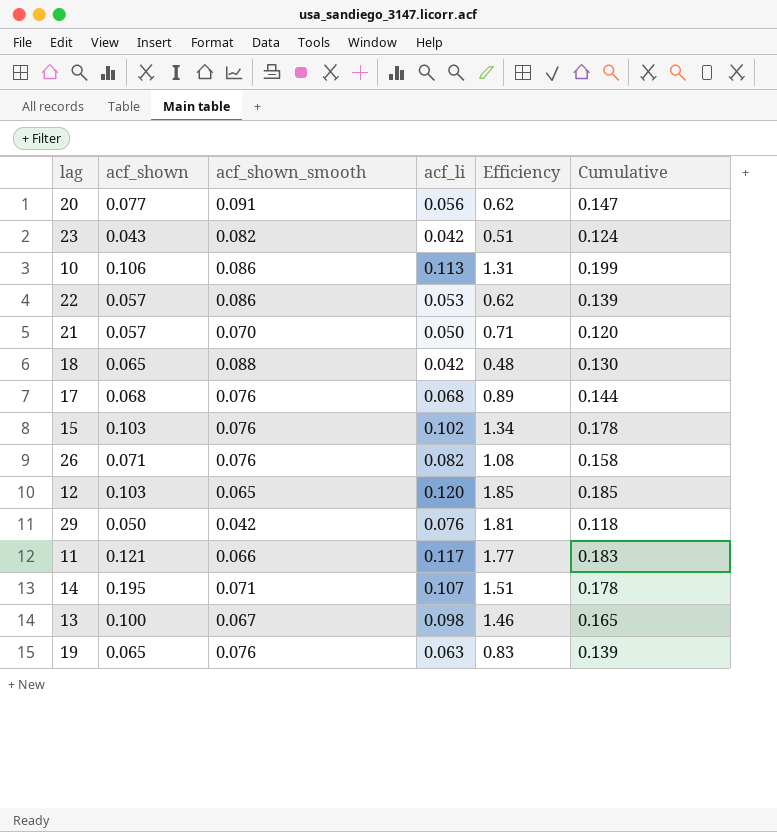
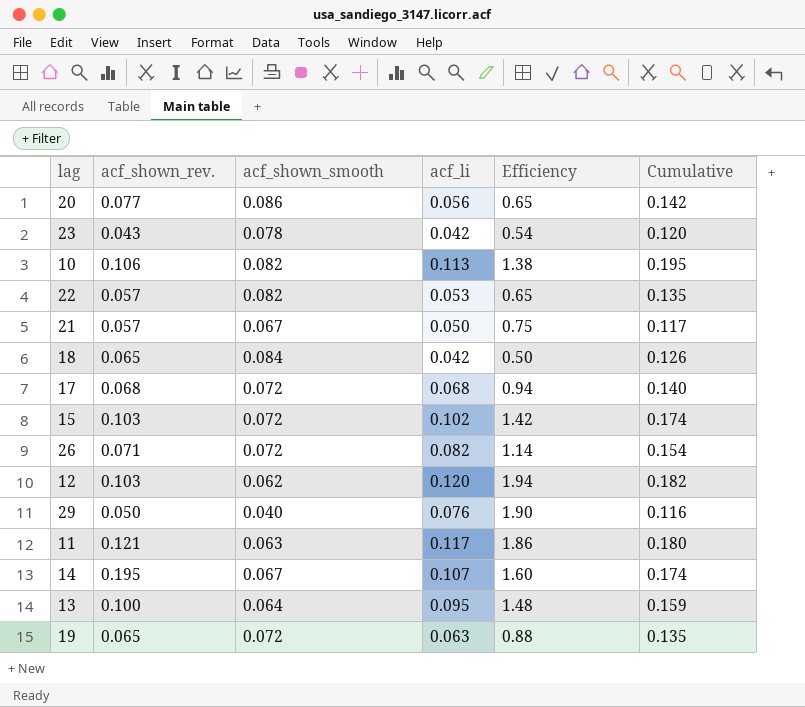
column name: acf_shown -> acf_shown_rev.
20 | acf_shown_smooth: 0.091 -> 0.086
20 | Efficiency: 0.62 -> 0.65
20 | Cumulative: 0.147 -> 0.142
23 | acf_shown_smooth: 0.082 -> 0.078
23 | Efficiency: 0.51 -> 0.54
23 | Cumulative: 0.124 -> 0.120
10 | acf_shown_smooth: 0.086 -> 0.082
10 | Efficiency: 1.31 -> 1.38
10 | Cumulative: 0.199 -> 0.195
22 | acf_shown_smooth: 0.086 -> 0.082
22 | Efficiency: 0.62 -> 0.65
22 | Cumulative: 0.139 -> 0.135
21 | acf_shown_smooth: 0.070 -> 0.067
21 | Efficiency: 0.71 -> 0.75
21 | Cumulative: 0.120 -> 0.117
18 | acf_shown_smooth: 0.088 -> 0.084
18 | Efficiency: 0.48 -> 0.50
18 | Cumulative: 0.130 -> 0.126
17 | acf_shown_smooth: 0.076 -> 0.072
17 | Efficiency: 0.89 -> 0.94
17 | Cumulative: 0.144 -> 0.140
15 | acf_shown_smooth: 0.076 -> 0.072
15 | Efficiency: 1.34 -> 1.42
15 | Cumulative: 0.178 -> 0.174
26 | acf_shown_smooth: 0.076 -> 0.072
26 | Efficiency: 1.08 -> 1.14
26 | Cumulative: 0.158 -> 0.154
12 | acf_shown_smooth: 0.065 -> 0.062
12 | Efficiency: 1.85 -> 1.94
12 | Cumulative: 0.185 -> 0.182
29 | acf_shown_smooth: 0.042 -> 0.040
29 | Efficiency: 1.81 -> 1.90
29 | Cumulative: 0.118 -> 0.116
11 | acf_shown_smooth: 0.066 -> 0.063
11 | Efficiency: 1.77 -> 1.86
11 | Cumulative: 0.183 -> 0.180
14 | acf_shown_smooth: 0.071 -> 0.067
14 | Efficiency: 1.51 -> 1.60
14 | Cumulative: 0.178 -> 0.174
13 | acf_shown_smooth: 0.067 -> 0.064
13 | acf_li: 0.098 -> 0.095
13 | Efficiency: 1.46 -> 1.48
13 | Cumulative: 0.165 -> 0.159
19 | acf_shown_smooth: 0.076 -> 0.072
19 | Efficiency: 0.83 -> 0.88
19 | Cumulative: 0.139 -> 0.135

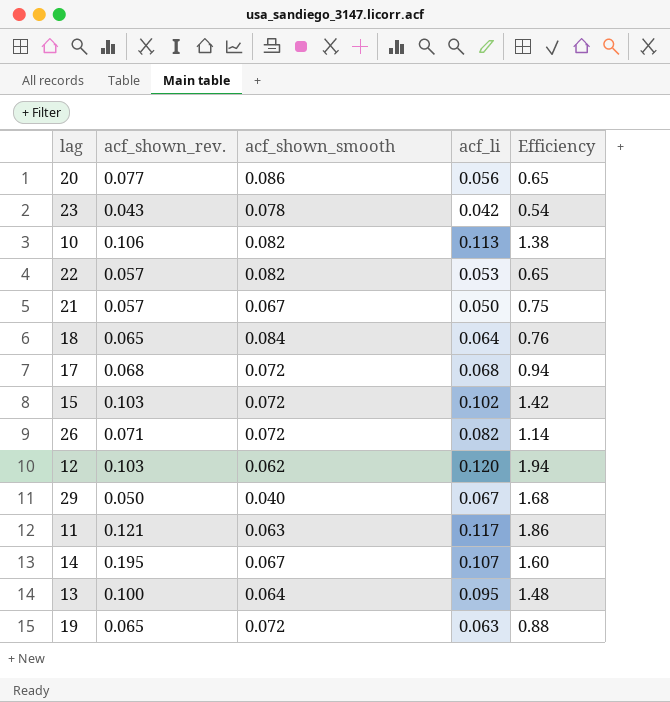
column Cumulative | formula: [acf_shown_smooth] + [acf_li] -> none
18 | acf_li: 0.042 -> 0.064
18 | Efficiency: 0.50 -> 0.76
29 | acf_li: 0.076 -> 0.067
29 | Efficiency: 1.90 -> 1.68

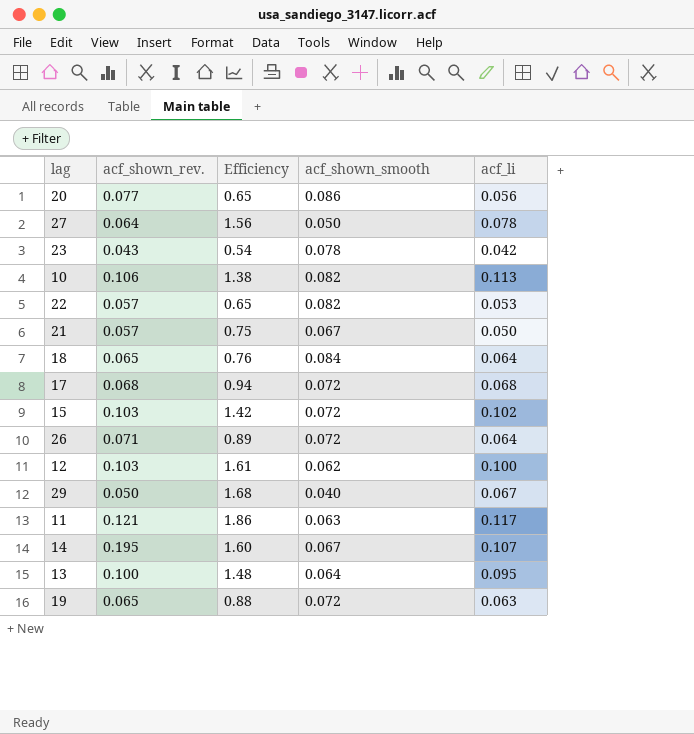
column Efficiency | position: 5 -> 3
row 27: none -> 0.064 | 1.56 | 0.050 | 0.078
26 | Efficiency: 1.14 -> 0.89
26 | acf_li: 0.082 -> 0.064
12 | Efficiency: 1.94 -> 1.61
12 | acf_li: 0.120 -> 0.100

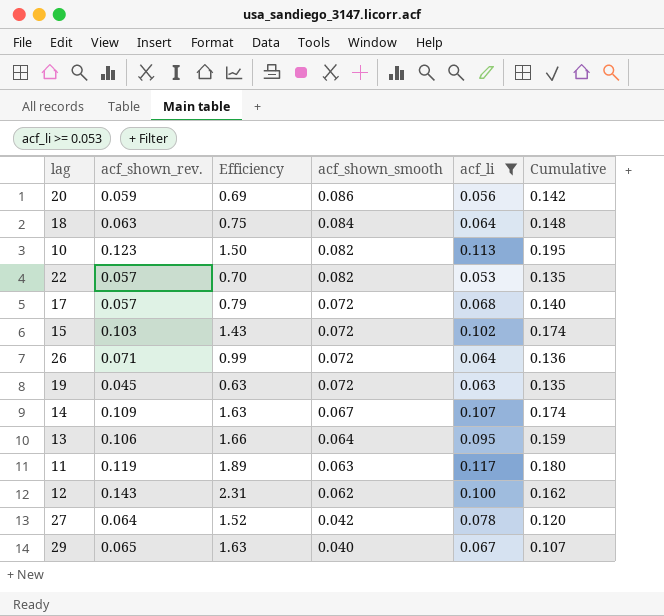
filter: none -> acf_li >= 0.053
row order: none -> acf_shown_smooth descending
column Efficiency | formula: [acf_li] / [acf_shown_smooth] -> [acf_shown_rev.] / [acf_shown_smooth]
column Cumulative | formula: none -> [acf_shown_smooth] + [acf_li]
20 | acf_shown_rev.: 0.077 -> 0.059
18 | acf_shown_rev.: 0.065 -> 0.063
10 | acf_shown_rev.: 0.106 -> 0.123
17 | acf_shown_rev.: 0.068 -> 0.057
19 | acf_shown_rev.: 0.065 -> 0.045
14 | acf_shown_rev.: 0.195 -> 0.109
13 | acf_shown_rev.: 0.100 -> 0.106
11 | acf_shown_rev.: 0.121 -> 0.119
12 | acf_shown_rev.: 0.103 -> 0.143
27 | acf_shown_smooth: 0.050 -> 0.042
29 | acf_shown_rev.: 0.050 -> 0.065

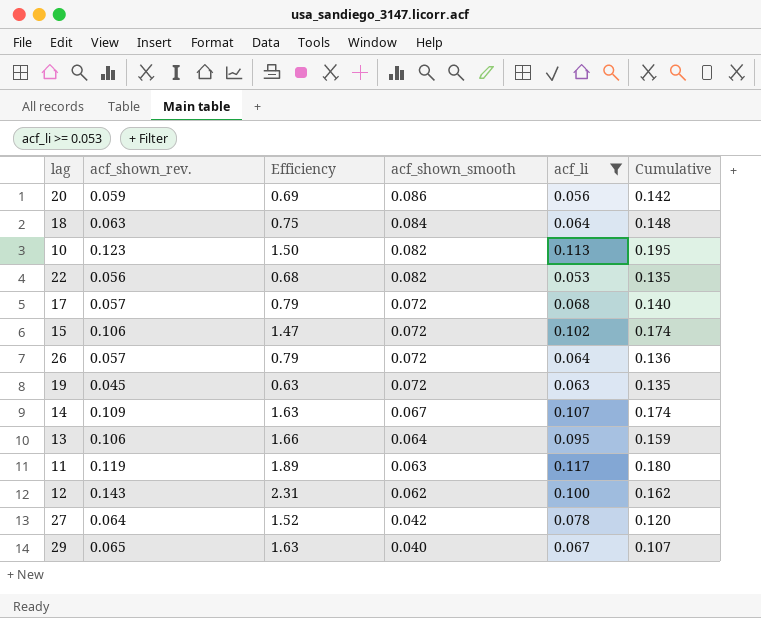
22 | acf_shown_rev.: 0.057 -> 0.056
22 | Efficiency: 0.70 -> 0.68
15 | acf_shown_rev.: 0.103 -> 0.106
15 | Efficiency: 1.43 -> 1.47
26 | acf_shown_rev.: 0.071 -> 0.057
26 | Efficiency: 0.99 -> 0.79

